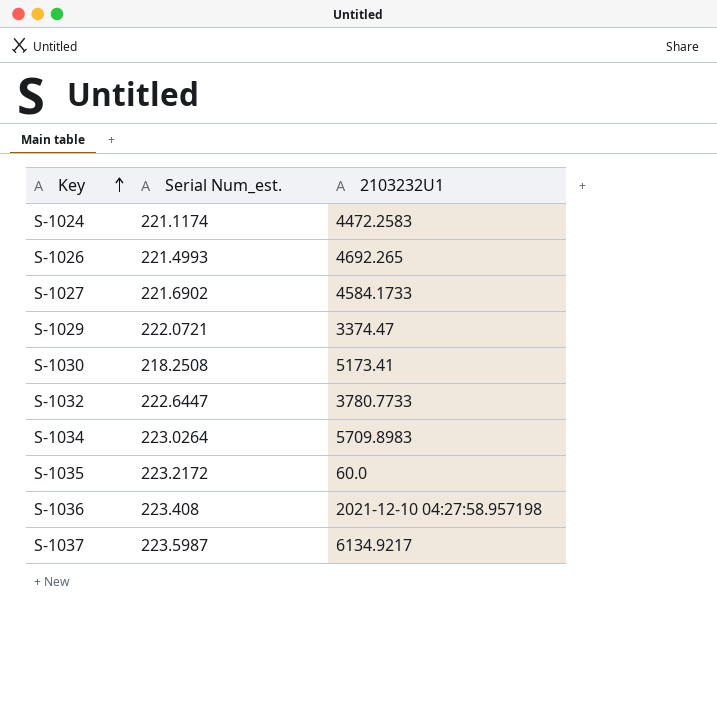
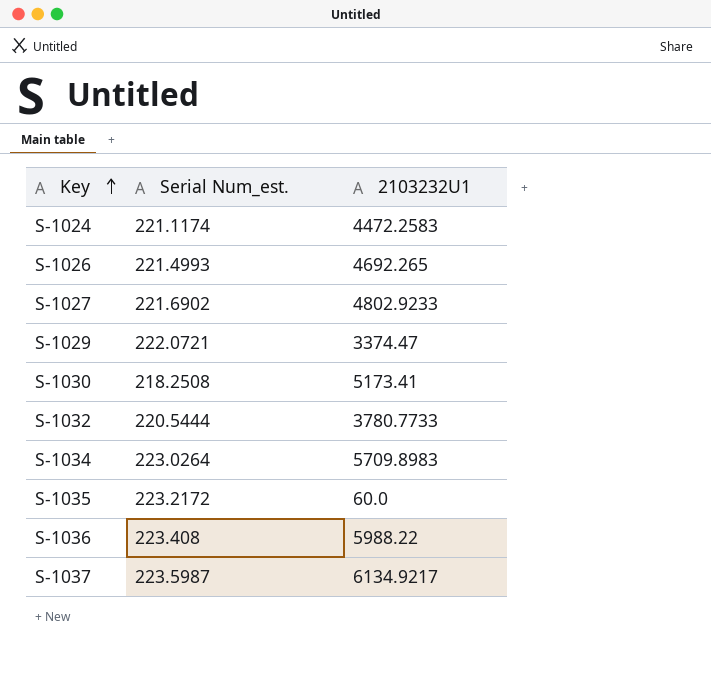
S-1027 | 2103232U1: 4584.1733 -> 4802.9233
S-1032 | Serial Num_est.: 222.6447 -> 220.5444
S-1036 | 2103232U1: 2021-12-10 04:27:58.957198 -> 5988.22

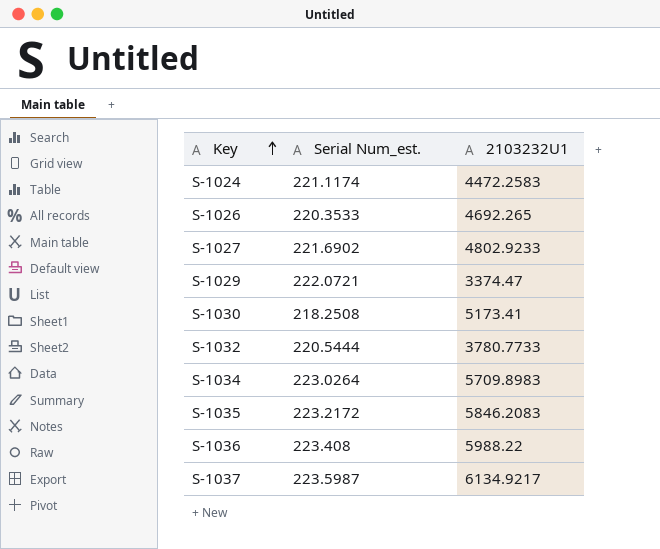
S-1026 | Serial Num_est.: 221.4993 -> 220.3533
S-1035 | 2103232U1: 60.0 -> 5846.2083

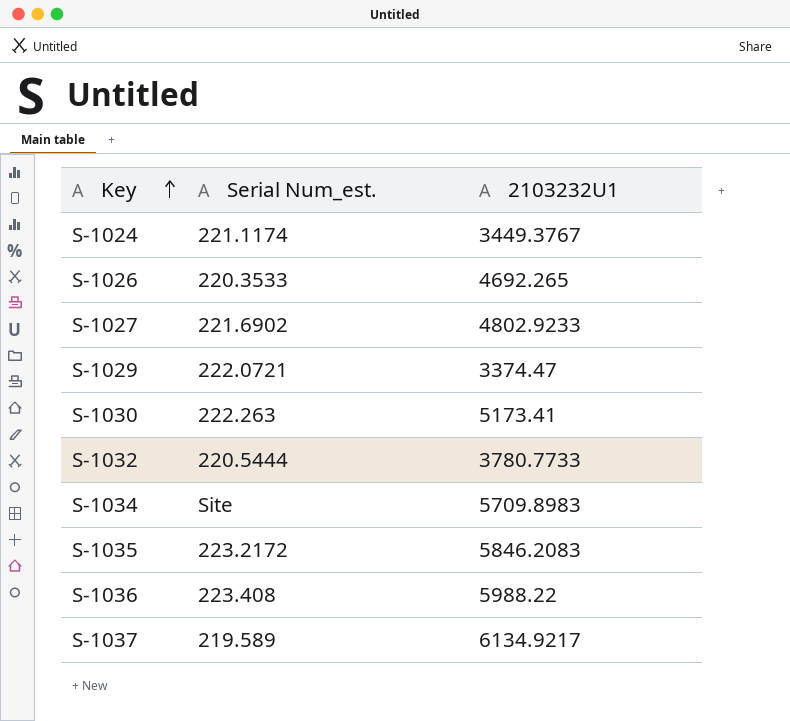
S-1024 | 2103232U1: 4472.2583 -> 3449.3767
S-1030 | Serial Num_est.: 218.2508 -> 222.263
S-1034 | Serial Num_est.: 223.0264 -> Site
S-1037 | Serial Num_est.: 223.5987 -> 219.589

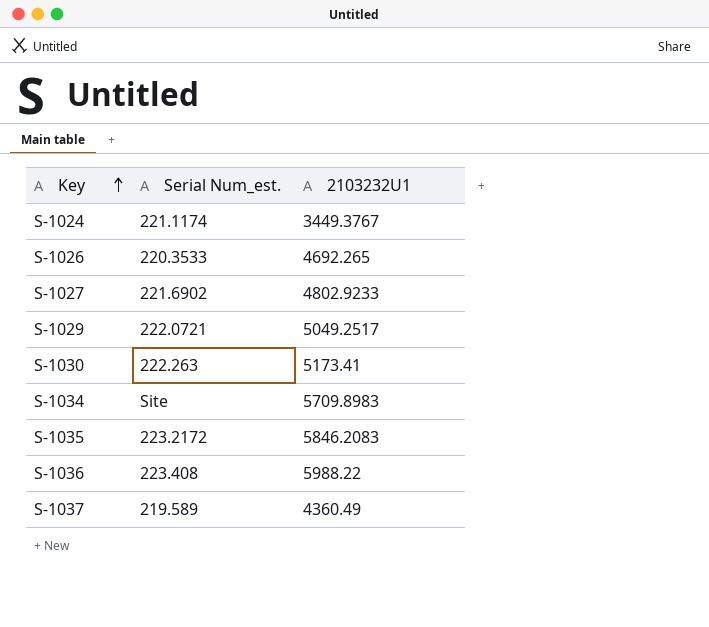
row S-1032: 220.5444 | 3780.7733 -> none
S-1029 | 2103232U1: 3374.47 -> 5049.2517
S-1037 | 2103232U1: 6134.9217 -> 4360.49

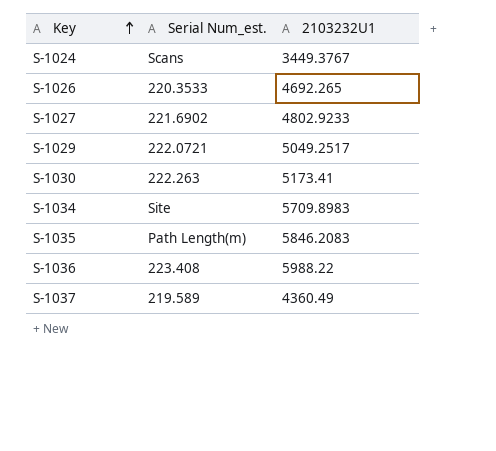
S-1024 | Serial Num_est.: 221.1174 -> Scans
S-1035 | Serial Num_est.: 223.2172 -> Path Length(m)

